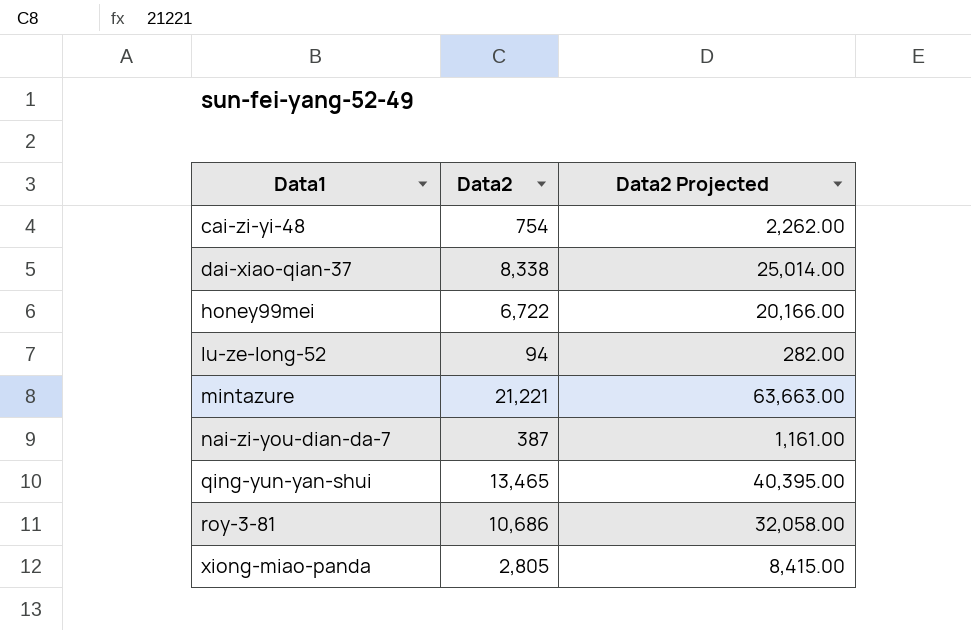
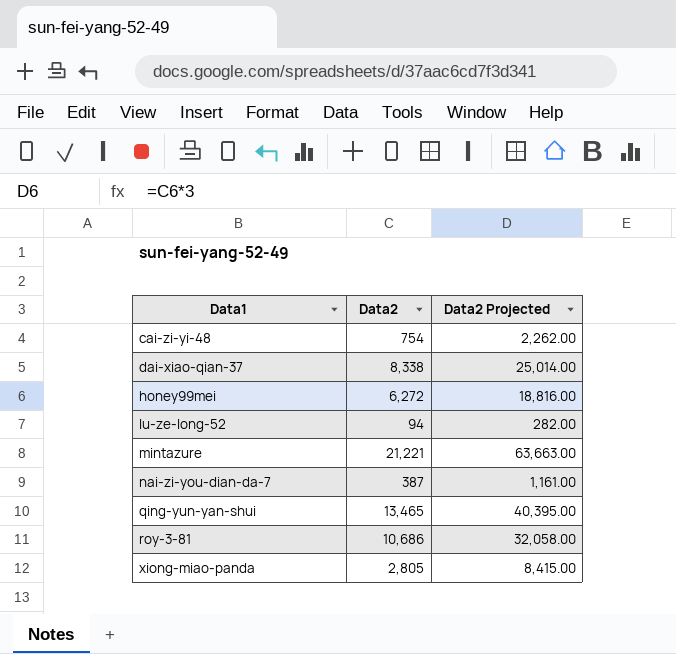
honey99mei | Data2: 6,722 -> 6,272
honey99mei | Data2 Projected: 20,166.00 -> 18,816.00

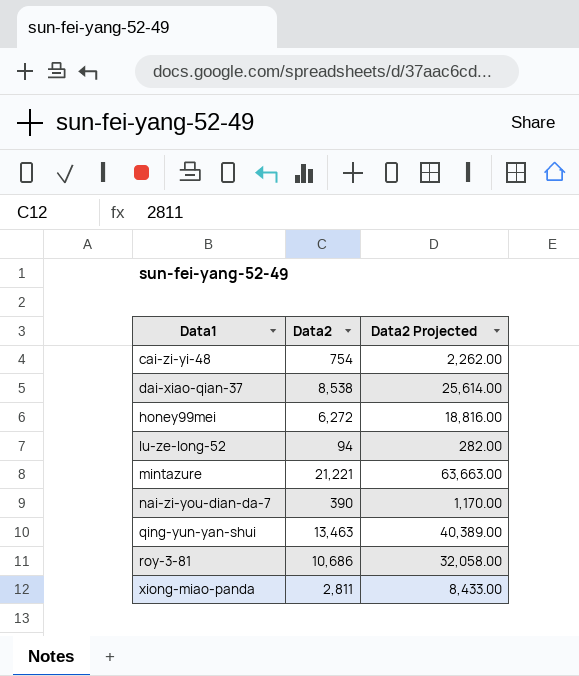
dai-xiao-qian-37 | Data2: 8,338 -> 8,538
dai-xiao-qian-37 | Data2 Projected: 25,014.00 -> 25,614.00
nai-zi-you-dian-da-7 | Data2: 387 -> 390
nai-zi-you-dian-da-7 | Data2 Projected: 1,161.00 -> 1,170.00
qing-yun-yan-shui | Data2: 13,465 -> 13,463
qing-yun-yan-shui | Data2 Projected: 40,395.00 -> 40,389.00
xiong-miao-panda | Data2: 2,805 -> 2,811
xiong-miao-panda | Data2 Projected: 8,415.00 -> 8,433.00

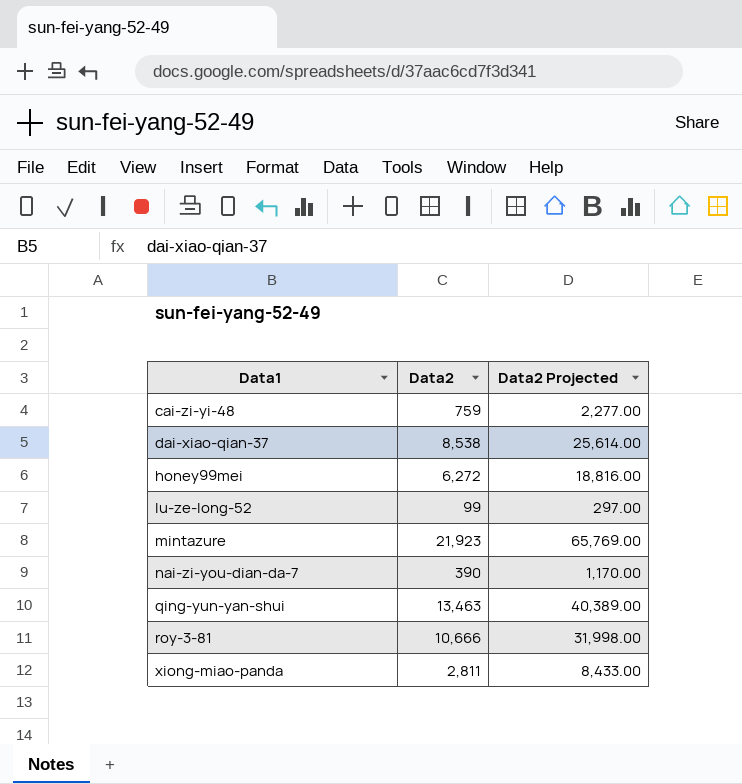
cai-zi-yi-48 | Data2: 754 -> 759
cai-zi-yi-48 | Data2 Projected: 2,262.00 -> 2,277.00
lu-ze-long-52 | Data2: 94 -> 99
lu-ze-long-52 | Data2 Projected: 282.00 -> 297.00
mintazure | Data2: 21,221 -> 21,923
mintazure | Data2 Projected: 63,663.00 -> 65,769.00
roy-3-81 | Data2: 10,686 -> 10,666
roy-3-81 | Data2 Projected: 32,058.00 -> 31,998.00

